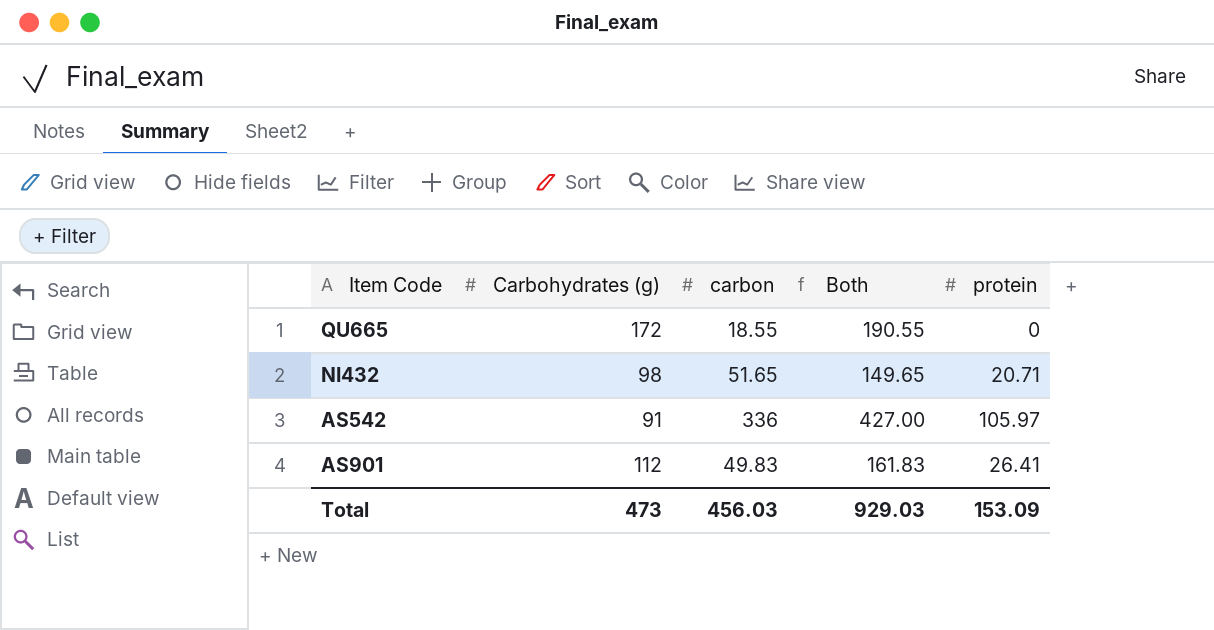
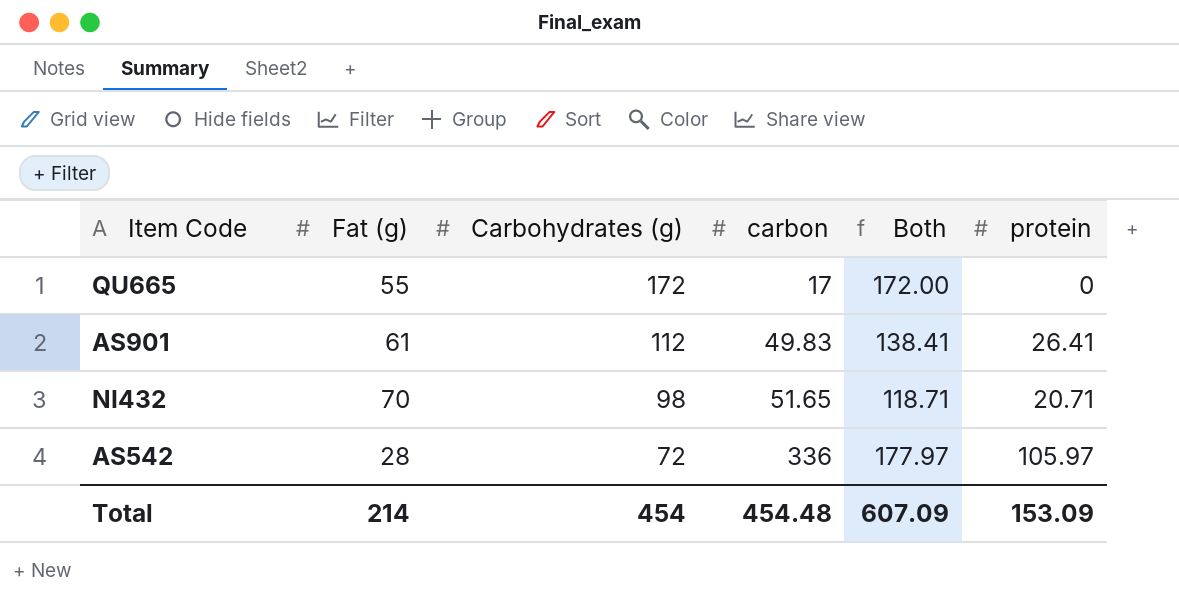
row order: none -> Carbohydrates (g) descending
column Fat (g) | position: none -> 2
column Both | formula: [Carbohydrates (g)] + [carbon] -> [Carbohydrates (g)] + [protein]
QU665 | carbon: 18.55 -> 17
AS542 | Carbohydrates (g): 91 -> 72
Total | Carbohydrates (g): 473 -> 454
Total | carbon: 456.03 -> 454.48
Total | Both: 929.03 -> 607.09

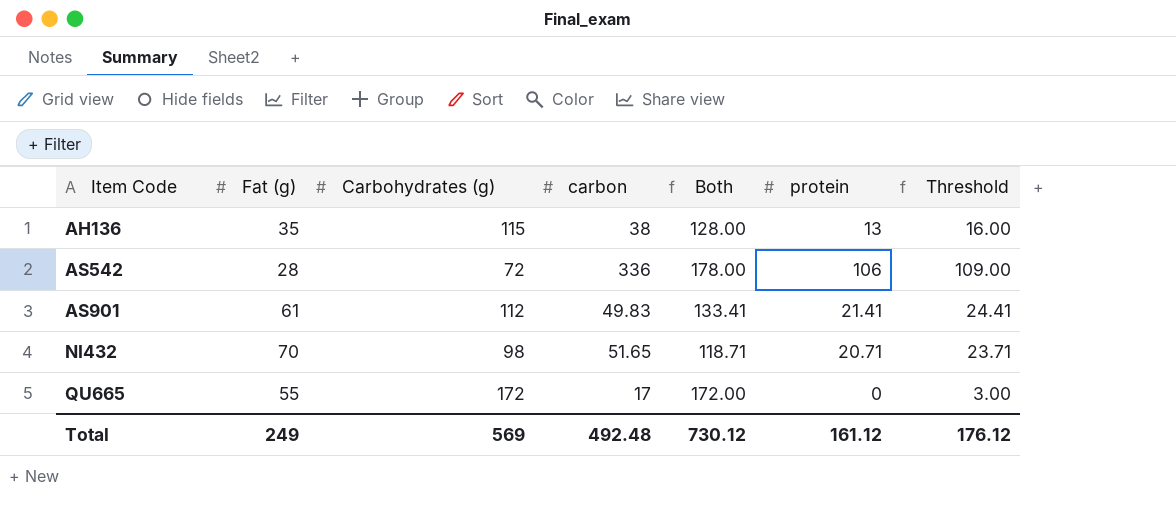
row order: Carbohydrates (g) descending -> Item Code ascending
column Threshold | formula: none -> [protein] + 3
row AH136: none -> 35 | 115 | 38 | 128.00 | 13 | 16.00
AS542 | Both: 177.97 -> 178.00
AS542 | protein: 105.97 -> 106
AS901 | Both: 138.41 -> 133.41
AS901 | protein: 26.41 -> 21.41
Total | Fat (g): 214 -> 249
Total | Carbohydrates (g): 454 -> 569
Total | carbon: 454.48 -> 492.48
Total | Both: 607.09 -> 730.12
Total | protein: 153.09 -> 161.12

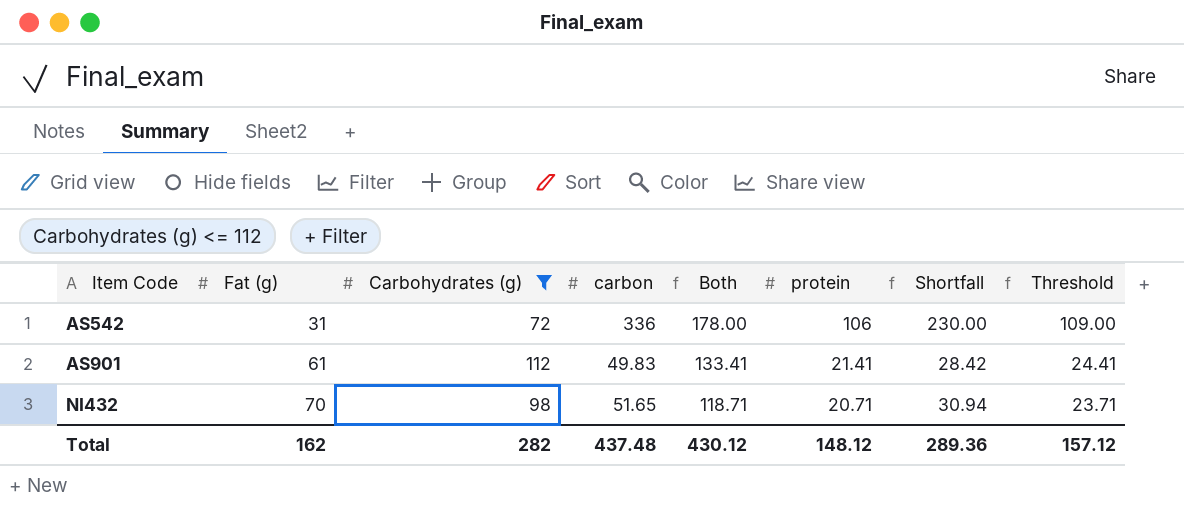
filter: none -> Carbohydrates (g) <= 112
column Shortfall | formula: none -> [carbon] - [protein]
AS542 | Fat (g): 28 -> 31
Total | Fat (g): 249 -> 162
Total | Carbohydrates (g): 569 -> 282
Total | carbon: 492.48 -> 437.48
Total | Both: 730.12 -> 430.12
Total | protein: 161.12 -> 148.12
Total | Threshold: 176.12 -> 157.12

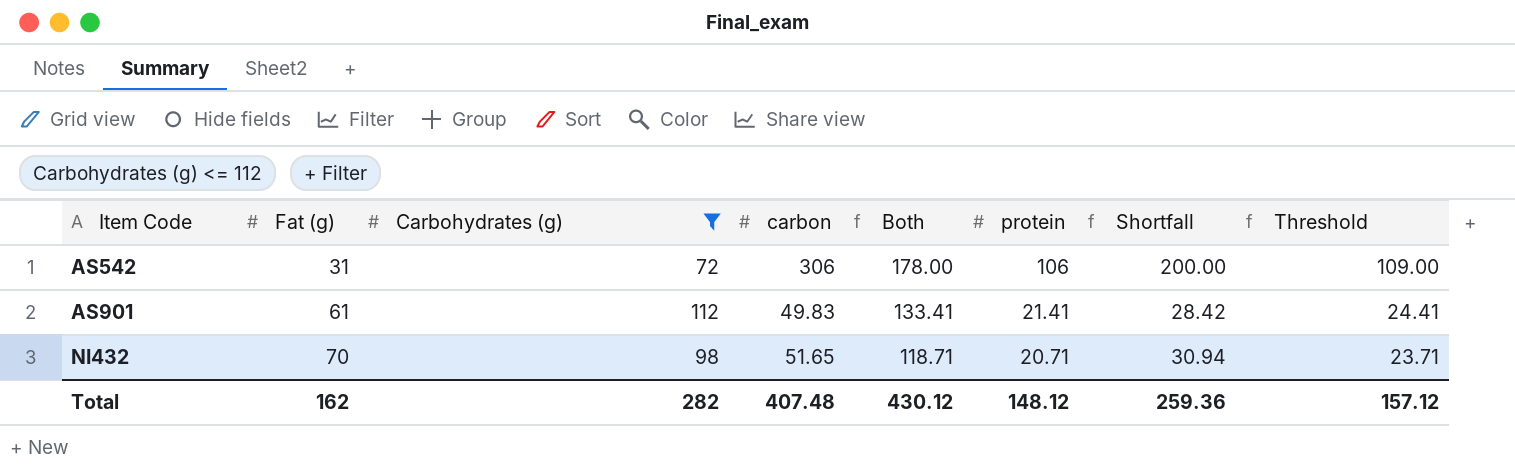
AS542 | carbon: 336 -> 306
AS542 | Shortfall: 230.00 -> 200.00
Total | carbon: 437.48 -> 407.48
Total | Shortfall: 289.36 -> 259.36

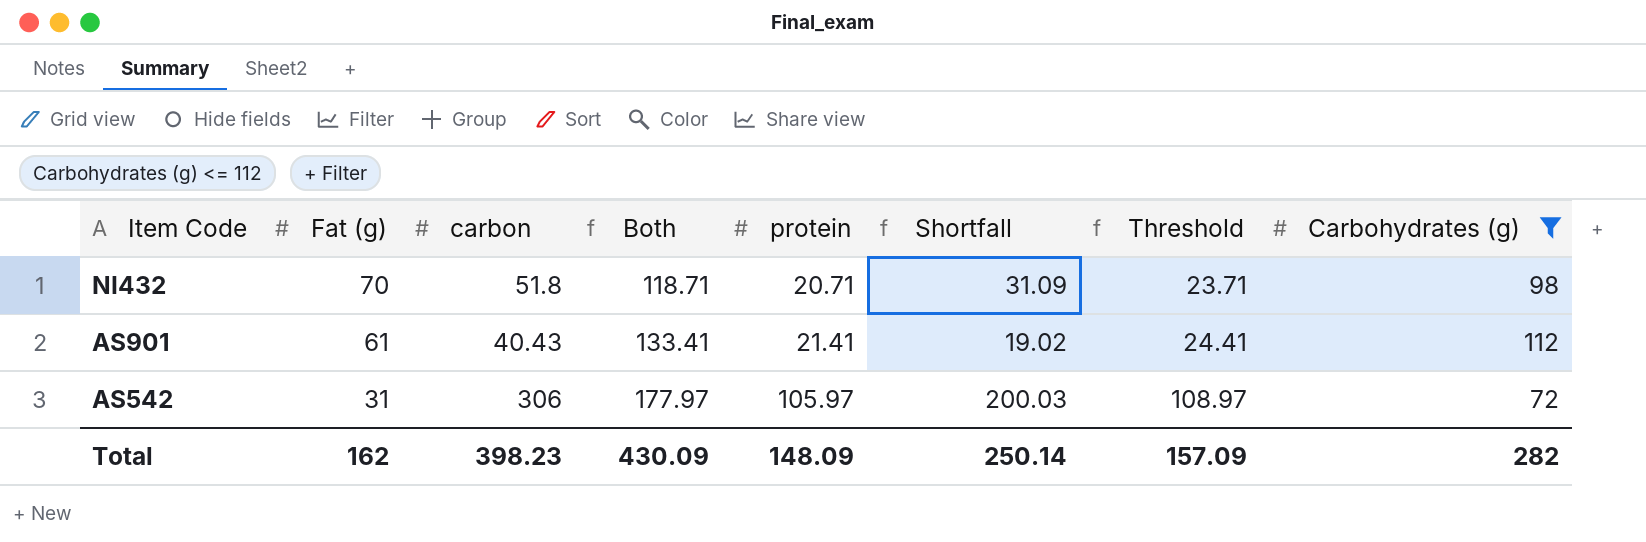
row order: Item Code ascending -> Item Code descending
column Carbohydrates (g) | position: 3 -> 8
NI432 | carbon: 51.65 -> 51.8
NI432 | Shortfall: 30.94 -> 31.09
AS901 | carbon: 49.83 -> 40.43
AS901 | Shortfall: 28.42 -> 19.02
AS542 | Both: 178.00 -> 177.97
AS542 | protein: 106 -> 105.97
AS542 | Shortfall: 200.00 -> 200.03
AS542 | Threshold: 109.00 -> 108.97
Total | carbon: 407.48 -> 398.23
Total | Both: 430.12 -> 430.09
Total | protein: 148.12 -> 148.09
Total | Shortfall: 259.36 -> 250.14
Total | Threshold: 157.12 -> 157.09

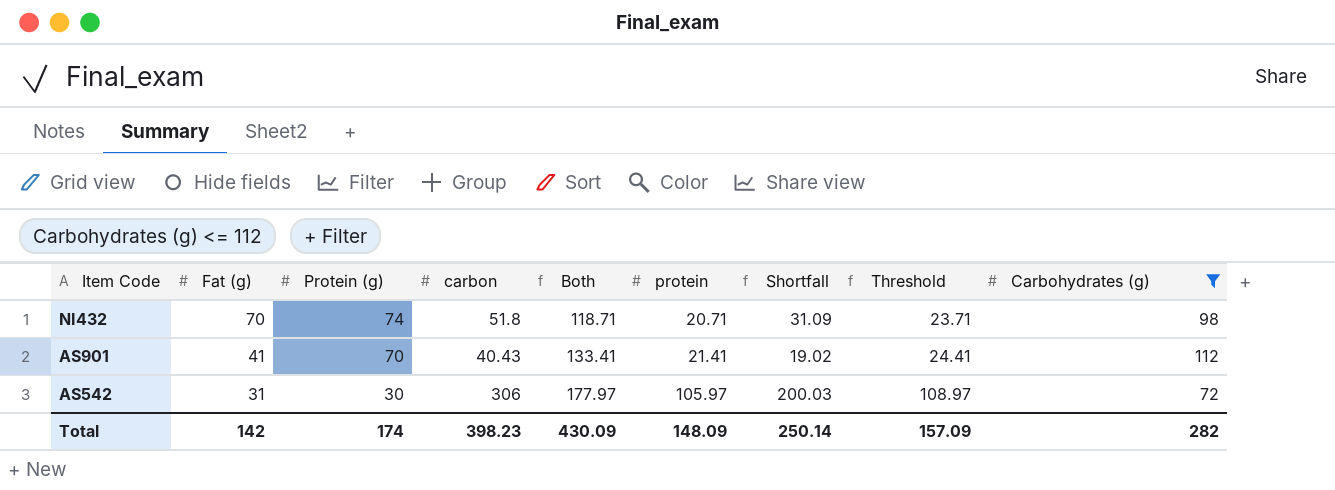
column Protein (g) | position: none -> 3
AS901 | Fat (g): 61 -> 41
Total | Fat (g): 162 -> 142

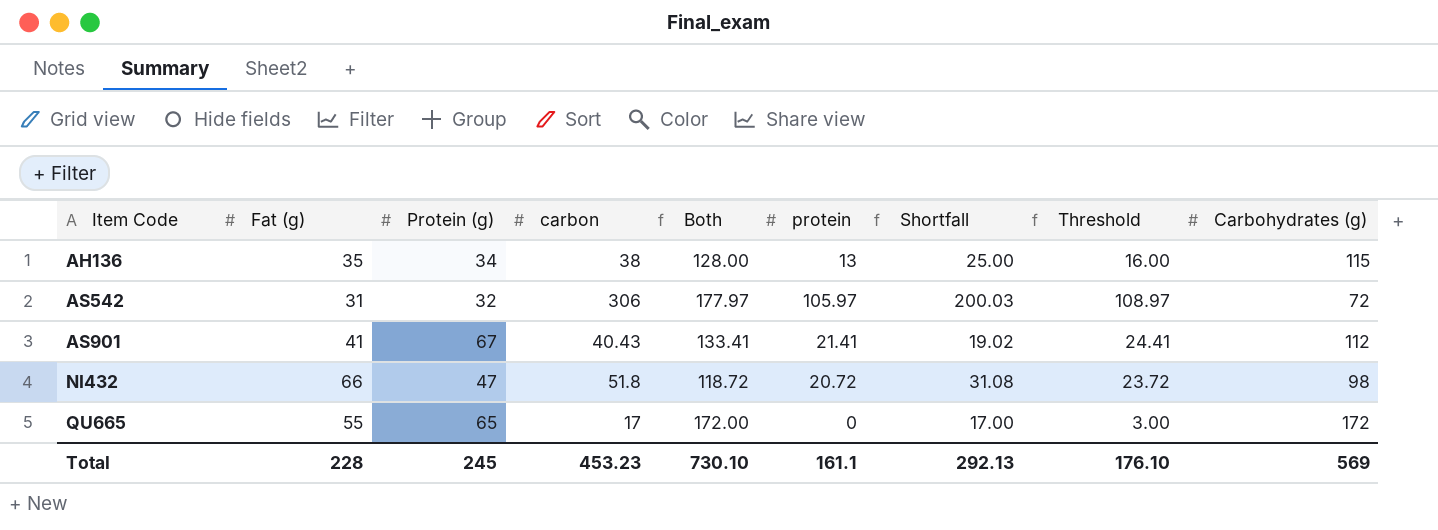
filter: Carbohydrates (g) <= 112 -> none
row order: Item Code descending -> Item Code ascending
AS542 | Protein (g): 30 -> 32
AS901 | Protein (g): 70 -> 67
NI432 | Fat (g): 70 -> 66
NI432 | Protein (g): 74 -> 47
NI432 | Both: 118.71 -> 118.72
NI432 | protein: 20.71 -> 20.72
NI432 | Shortfall: 31.09 -> 31.08
NI432 | Threshold: 23.71 -> 23.72
Total | Fat (g): 142 -> 228
Total | Protein (g): 174 -> 245
Total | carbon: 398.23 -> 453.23
Total | Both: 430.09 -> 730.10
Total | protein: 148.09 -> 161.1
Total | Shortfall: 250.14 -> 292.13
Total | Threshold: 157.09 -> 176.10
Total | Carbohydrates (g): 282 -> 569

